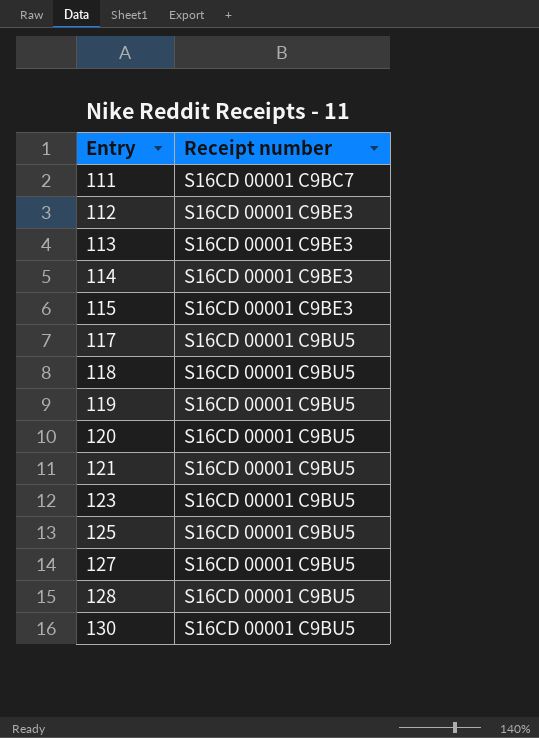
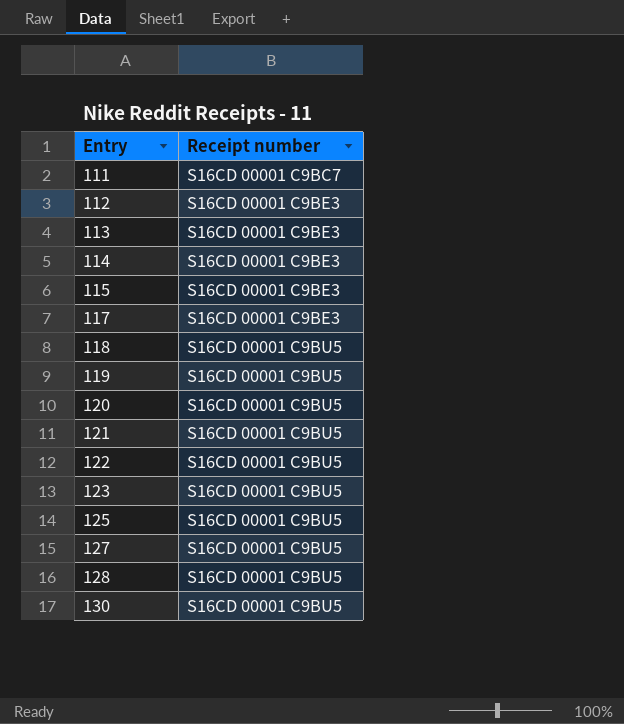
117 | Receipt number: S16CD 00001 C9BU5 -> S16CD 00001 C9BE3
row 122: none -> S16CD 00001 C9BU5

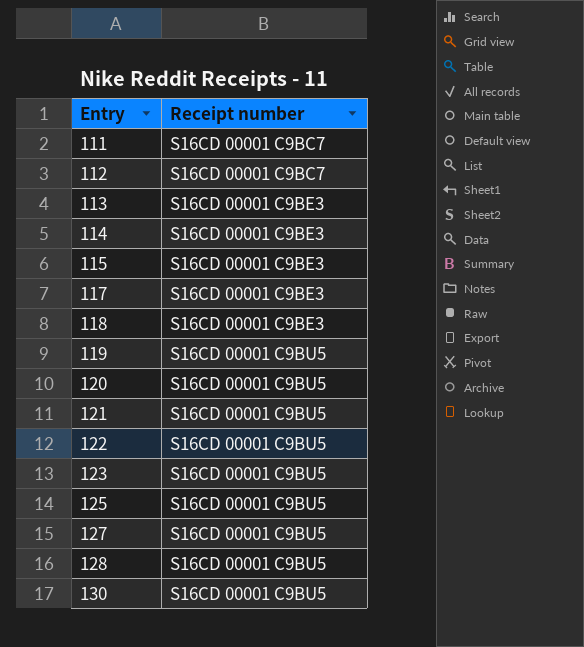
112 | Receipt number: S16CD 00001 C9BE3 -> S16CD 00001 C9BC7
118 | Receipt number: S16CD 00001 C9BU5 -> S16CD 00001 C9BE3

